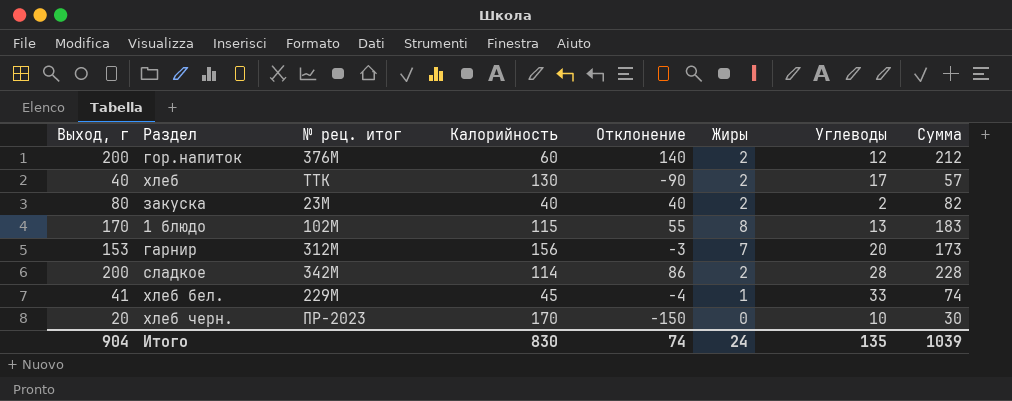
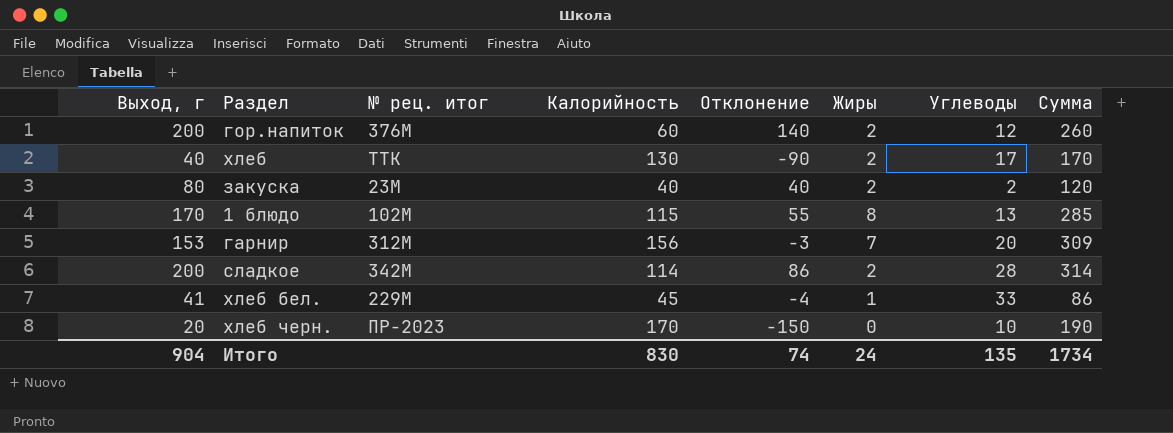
column Сумма | formula: [Выход, г] + [Углеводы] -> [Выход, г] + [Калорийность]
Итого | Сумма: 1039 -> 1734

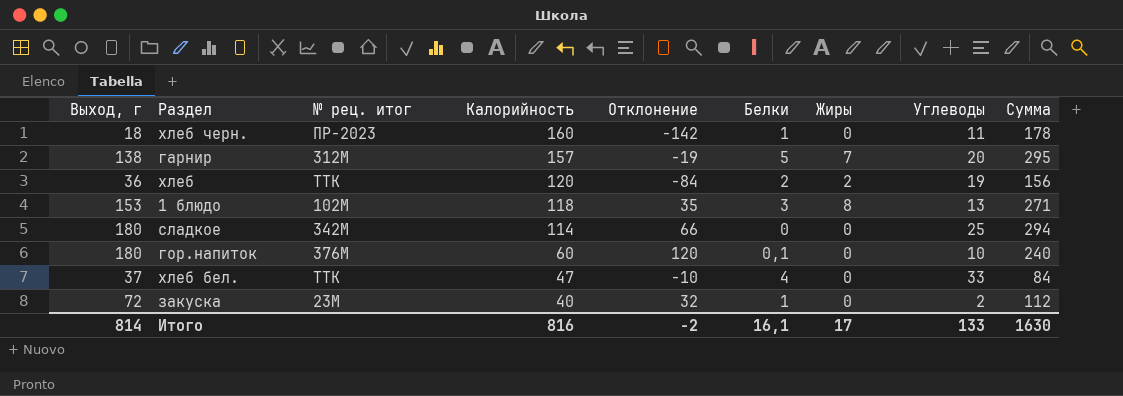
row order: none -> Калорийность descending
column Белки | position: none -> 6
хлеб черн. | Выход, г: 20 -> 18
хлеб черн. | Калорийность: 170 -> 160
хлеб черн. | Отклонение: -150 -> -142
хлеб черн. | Углеводы: 10 -> 11
хлеб черн. | Сумма: 190 -> 178
гарнир | Выход, г: 153 -> 138
гарнир | Калорийность: 156 -> 157
гарнир | Отклонение: -3 -> -19
гарнир | Сумма: 309 -> 295
хлеб | Выход, г: 40 -> 36
хлеб | Калорийность: 130 -> 120
хлеб | Отклонение: -90 -> -84
хлеб | Углеводы: 17 -> 19
хлеб | Сумма: 170 -> 156
1 блюдо | Выход, г: 170 -> 153
1 блюдо | Калорийность: 115 -> 118
1 блюдо | Отклонение: 55 -> 35
1 блюдо | Сумма: 285 -> 271
сладкое | Выход, г: 200 -> 180
сладкое | Отклонение: 86 -> 66
сладкое | Жиры: 2 -> 0
сладкое | Углеводы: 28 -> 25
сладкое | Сумма: 314 -> 294
гор.напиток | Выход, г: 200 -> 180
гор.напиток | Отклонение: 140 -> 120
гор.напиток | Жиры: 2 -> 0
гор.напиток | Углеводы: 12 -> 10
гор.напиток | Сумма: 260 -> 240
хлеб бел. | Выход, г: 41 -> 37
хлеб бел. | № рец. итог: 229М -> ТТК
хлеб бел. | Калорийность: 45 -> 47
хлеб бел. | Отклонение: -4 -> -10
хлеб бел. | Жиры: 1 -> 0
хлеб бел. | Сумма: 86 -> 84
закуска | Выход, г: 80 -> 72
закуска | Отклонение: 40 -> 32
закуска | Жиры: 2 -> 0
закуска | Сумма: 120 -> 112
Итого | Выход, г: 904 -> 814
Итого | Калорийность: 830 -> 816
Итого | Отклонение: 74 -> -2
Итого | Жиры: 24 -> 17
Итого | Углеводы: 135 -> 133
Итого | Сумма: 1734 -> 1630

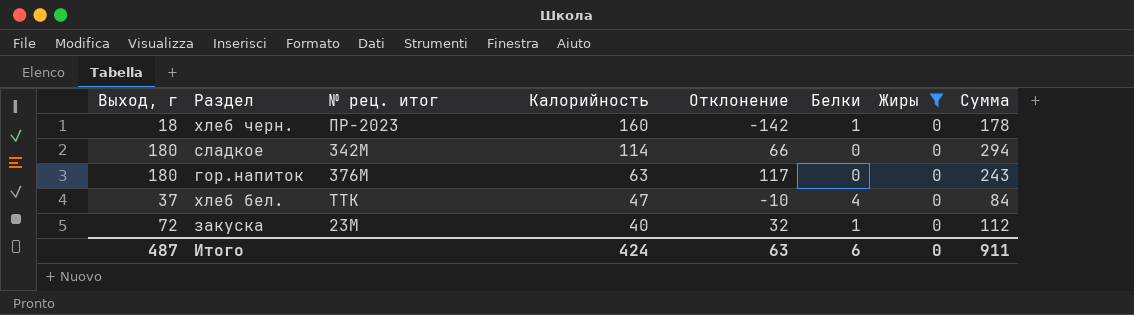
filter: none -> Жиры = 0
column Углеводы | position: 8 -> none
гор.напиток | Калорийность: 60 -> 63
гор.напиток | Отклонение: 120 -> 117
гор.напиток | Белки: 0,1 -> 0
гор.напиток | Сумма: 240 -> 243
Итого | Выход, г: 814 -> 487
Итого | Калорийность: 816 -> 424
Итого | Отклонение: -2 -> 63
Итого | Белки: 16,1 -> 6
Итого | Жиры: 17 -> 0
Итого | Сумма: 1630 -> 911

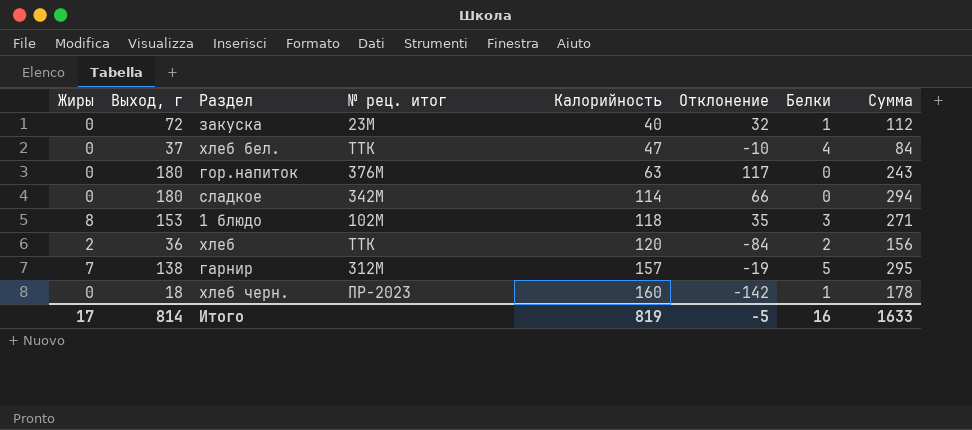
filter: Жиры = 0 -> none
row order: Калорийность descending -> Калорийность ascending
column Жиры | position: 7 -> 1
Итого | Жиры: 0 -> 17
Итого | Выход, г: 487 -> 814
Итого | Калорийность: 424 -> 819
Итого | Отклонение: 63 -> -5
Итого | Белки: 6 -> 16
Итого | Сумма: 911 -> 1633

